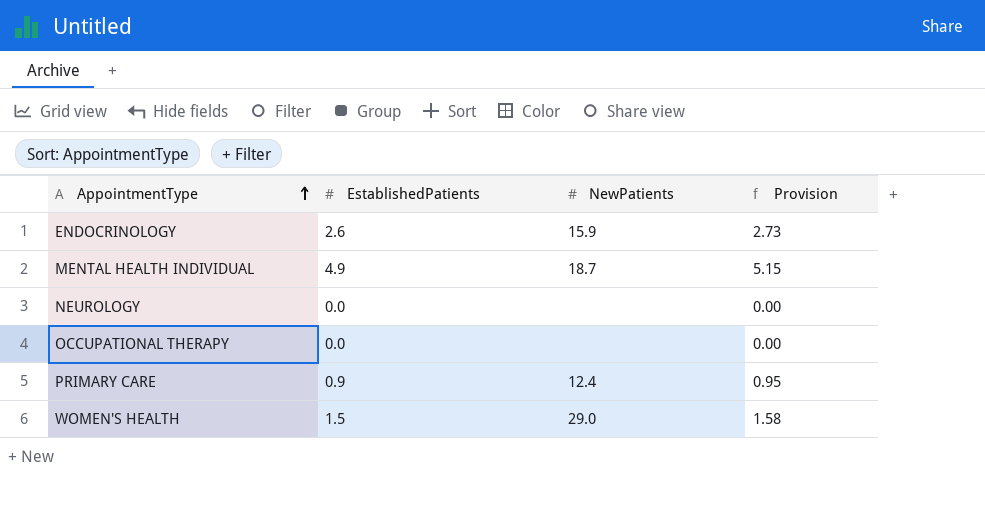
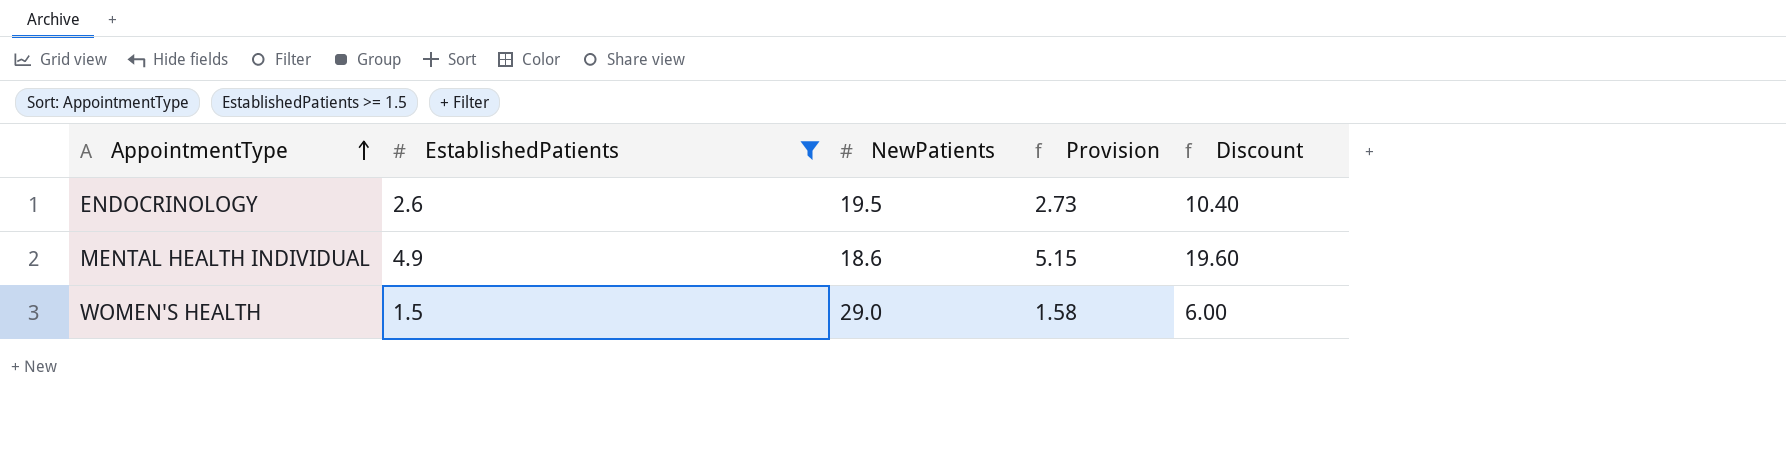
filter: none -> EstablishedPatients >= 1.5
column Discount | formula: none -> [EstablishedPatients] * 4
ENDOCRINOLOGY | NewPatients: 15.9 -> 19.5
MENTAL HEALTH INDIVIDUAL | NewPatients: 18.7 -> 18.6

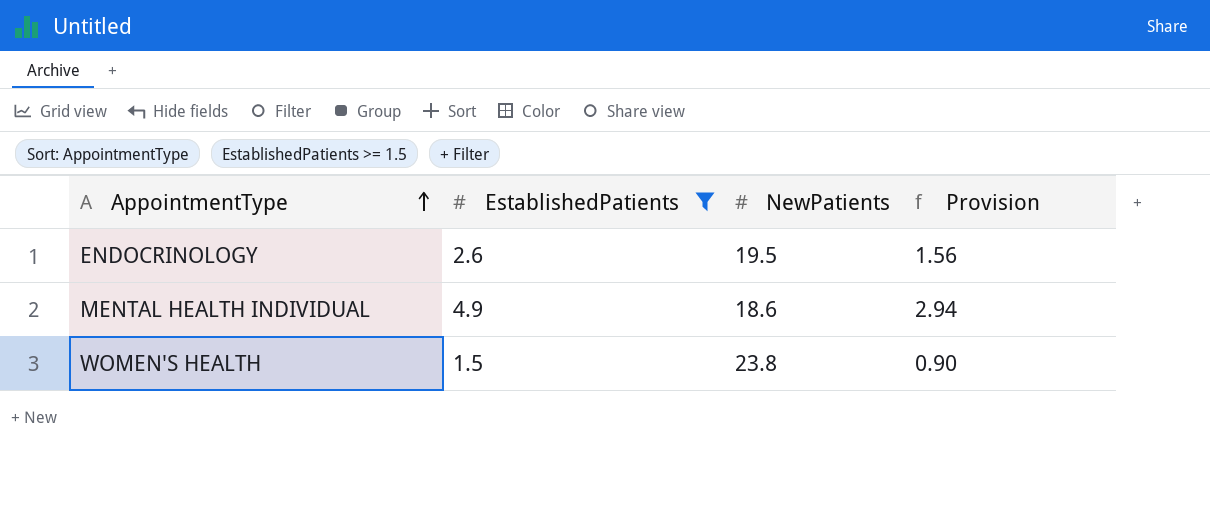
column Discount | formula: [EstablishedPatients] * 4 -> none
column Provision | formula: [EstablishedPatients] * 1.05 -> [EstablishedPatients] * 0.6
WOMEN'S HEALTH | NewPatients: 29.0 -> 23.8

